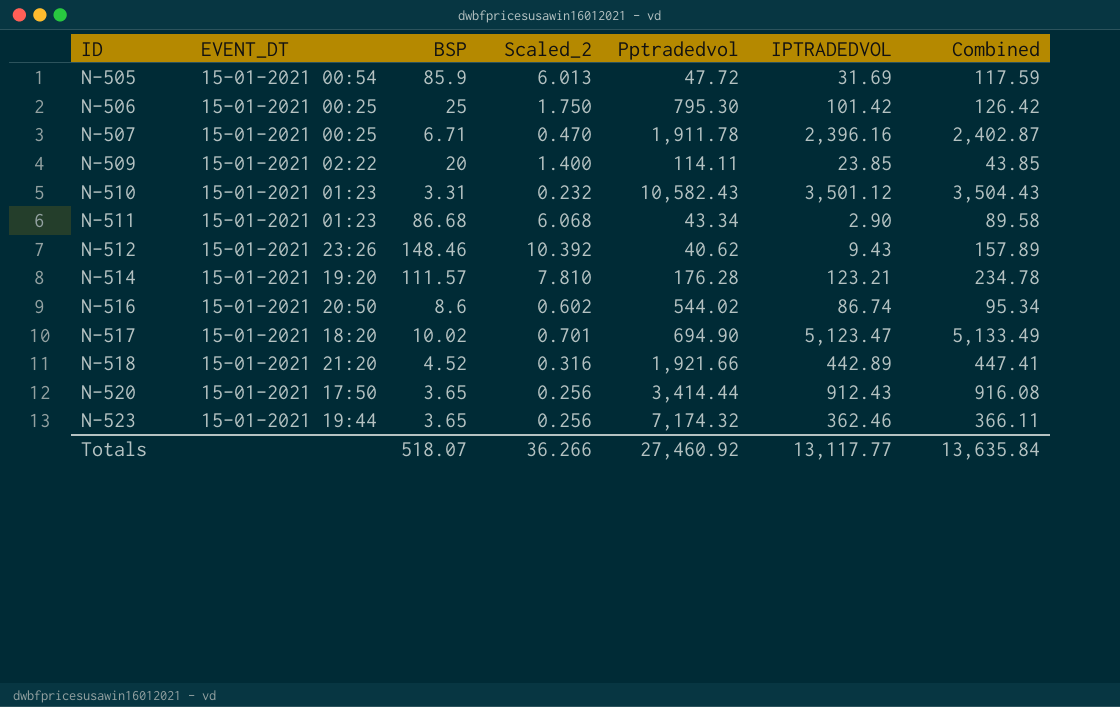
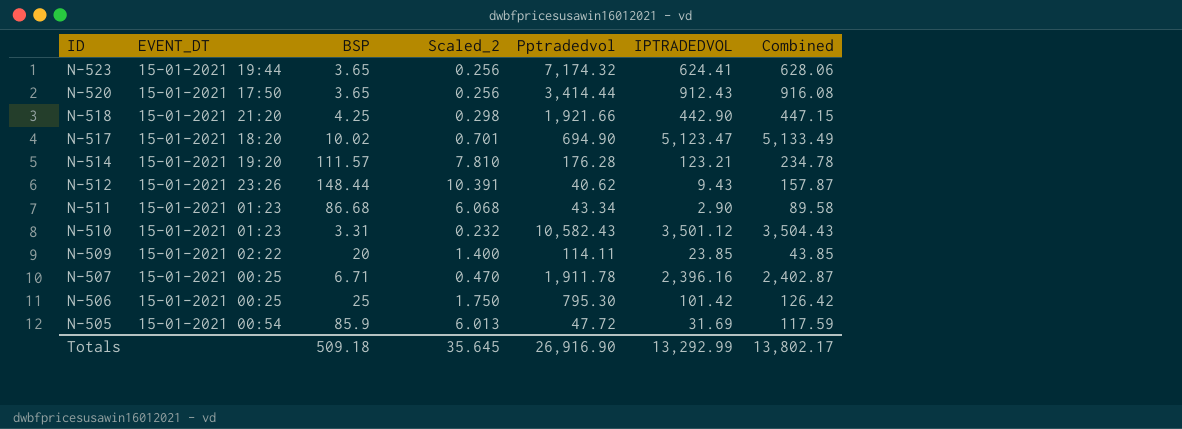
row order: ID ascending -> ID descending
row N-516: 15-01-2021 20:50 | 8.6 | 0.602 | 544.02 | 86.74 | 95.34 -> none
N-523 | IPTRADEDVOL: 362.46 -> 624.41
N-523 | Combined: 366.11 -> 628.06
N-518 | BSP: 4.52 -> 4.25
N-518 | Scaled_2: 0.316 -> 0.298
N-518 | IPTRADEDVOL: 442.89 -> 442.90
N-518 | Combined: 447.41 -> 447.15
N-512 | BSP: 148.46 -> 148.44
N-512 | Scaled_2: 10.392 -> 10.391
N-512 | Combined: 157.89 -> 157.87
Totals | BSP: 518.07 -> 509.18
Totals | Scaled_2: 36.266 -> 35.645
Totals | Pptradedvol: 27,460.92 -> 26,916.90
Totals | IPTRADEDVOL: 13,117.77 -> 13,292.99
Totals | Combined: 13,635.84 -> 13,802.17

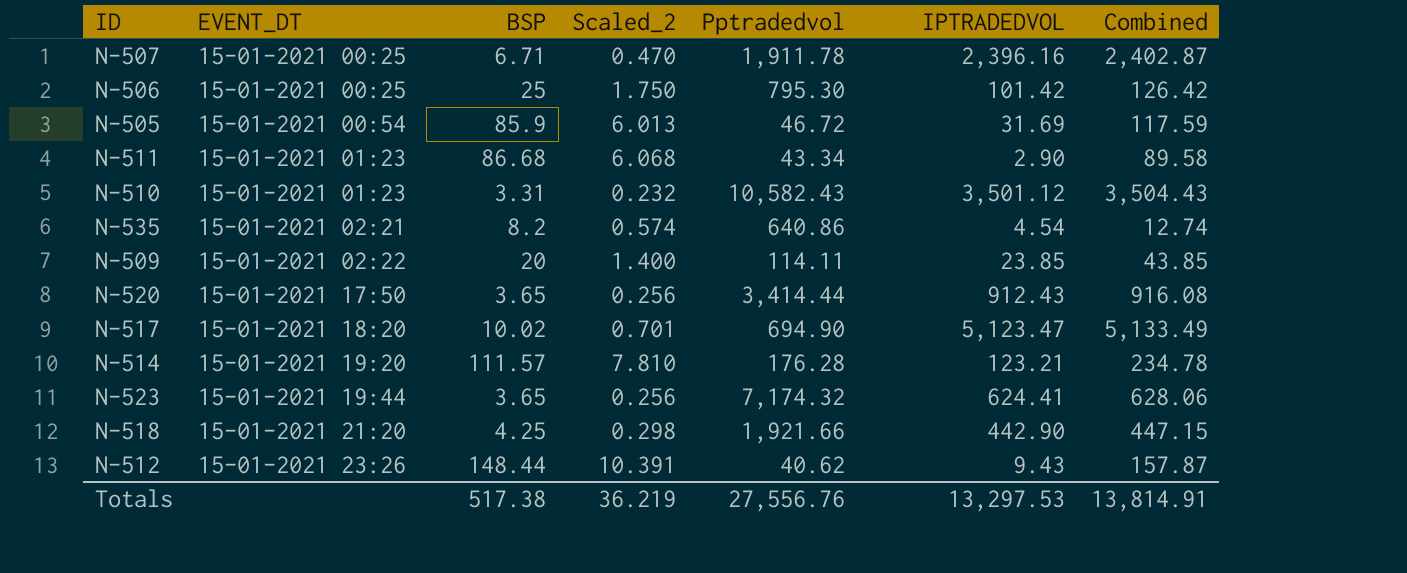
row order: ID descending -> EVENT_DT ascending
N-505 | Pptradedvol: 47.72 -> 46.72
row N-535: none -> 15-01-2021 02:21 | 8.2 | 0.574 | 640.86 | 4.54 | 12.74
Totals | BSP: 509.18 -> 517.38
Totals | Scaled_2: 35.645 -> 36.219
Totals | Pptradedvol: 26,916.90 -> 27,556.76
Totals | IPTRADEDVOL: 13,292.99 -> 13,297.53
Totals | Combined: 13,802.17 -> 13,814.91

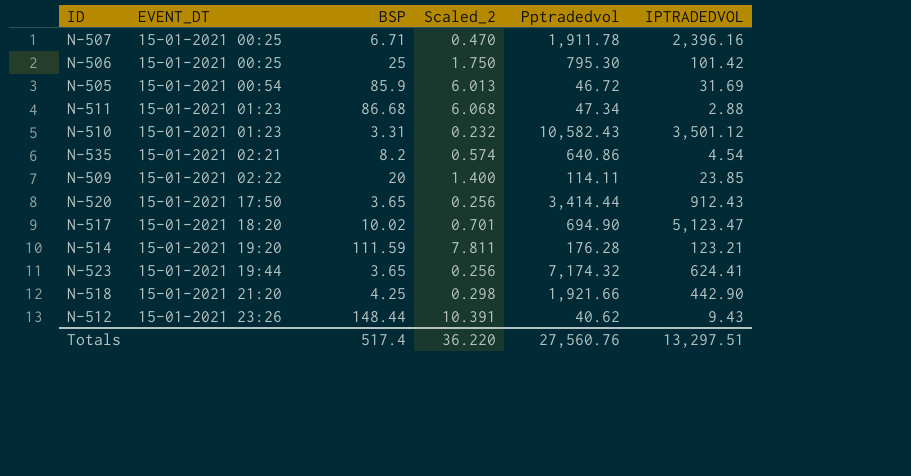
column Combined | formula: [BSP] + [IPTRADEDVOL] -> none
N-511 | Pptradedvol: 43.34 -> 47.34
N-511 | IPTRADEDVOL: 2.90 -> 2.88
N-514 | BSP: 111.57 -> 111.59
N-514 | Scaled_2: 7.810 -> 7.811
Totals | BSP: 517.38 -> 517.4
Totals | Scaled_2: 36.219 -> 36.220
Totals | Pptradedvol: 27,556.76 -> 27,560.76
Totals | IPTRADEDVOL: 13,297.53 -> 13,297.51

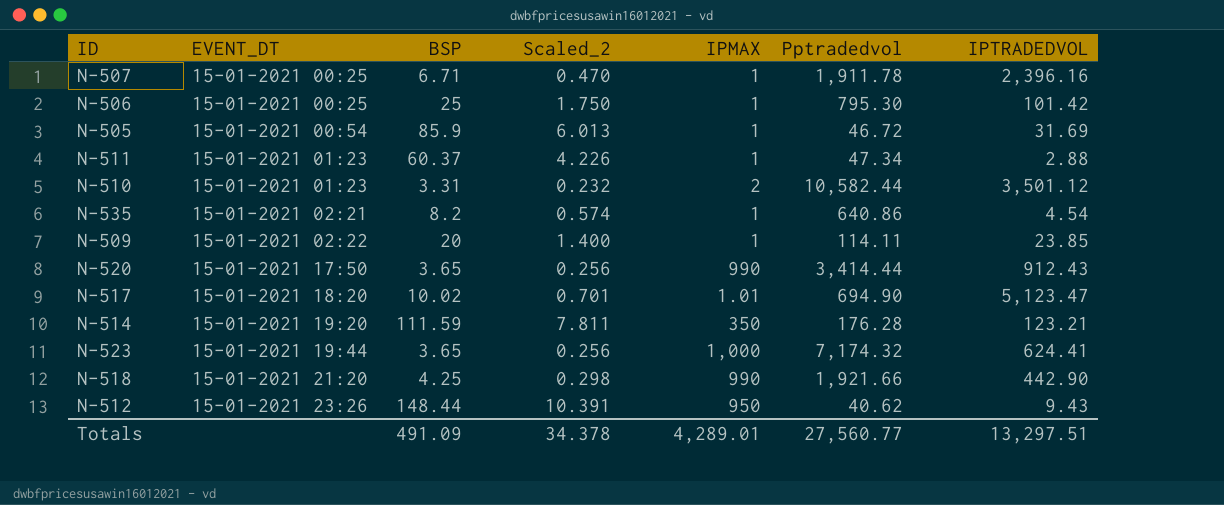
column IPMAX | position: none -> 5
N-511 | BSP: 86.68 -> 60.37
N-511 | Scaled_2: 6.068 -> 4.226
N-510 | Pptradedvol: 10,582.43 -> 10,582.44
Totals | BSP: 517.4 -> 491.09
Totals | Scaled_2: 36.220 -> 34.378
Totals | Pptradedvol: 27,560.76 -> 27,560.77

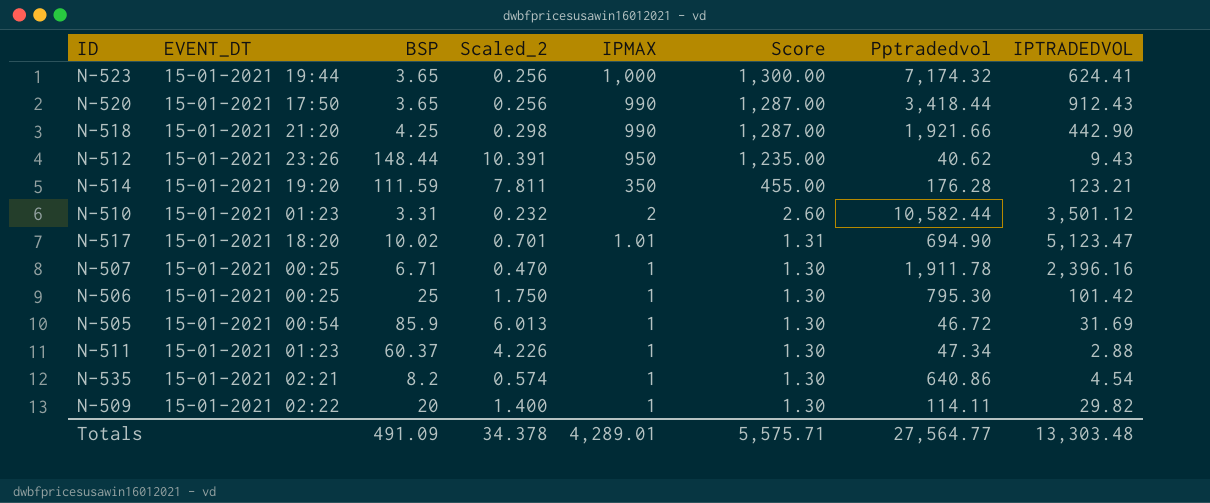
row order: EVENT_DT ascending -> IPMAX descending
column Score | formula: none -> [IPMAX] * 1.3
N-520 | Pptradedvol: 3,414.44 -> 3,418.44
N-509 | IPTRADEDVOL: 23.85 -> 29.82
Totals | Pptradedvol: 27,560.77 -> 27,564.77
Totals | IPTRADEDVOL: 13,297.51 -> 13,303.48

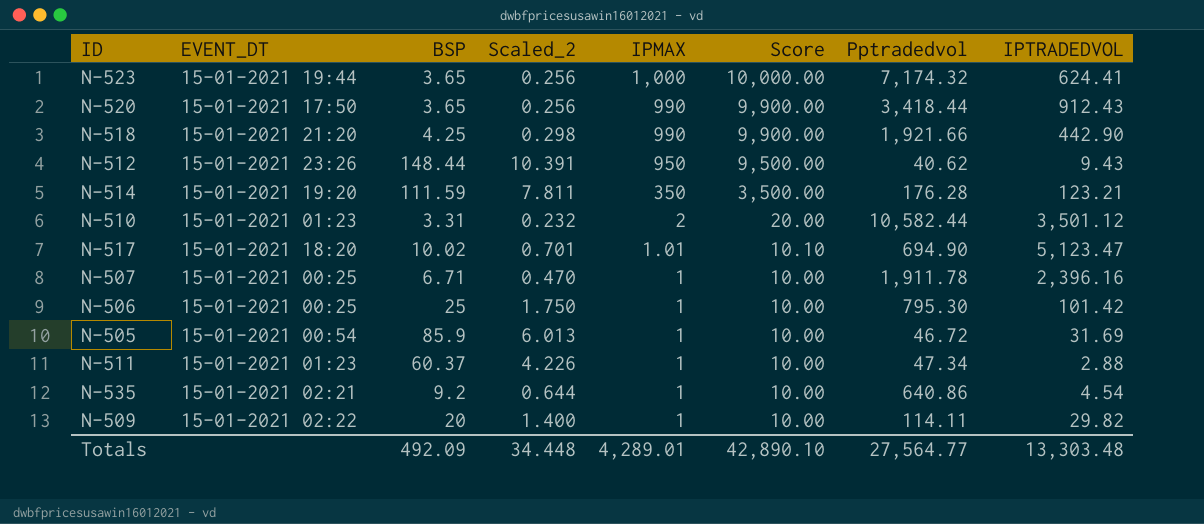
column Score | formula: [IPMAX] * 1.3 -> [IPMAX] * 10
N-535 | BSP: 8.2 -> 9.2
N-535 | Scaled_2: 0.574 -> 0.644
Totals | BSP: 491.09 -> 492.09
Totals | Scaled_2: 34.378 -> 34.448
Totals | Score: 5,575.71 -> 42,890.10

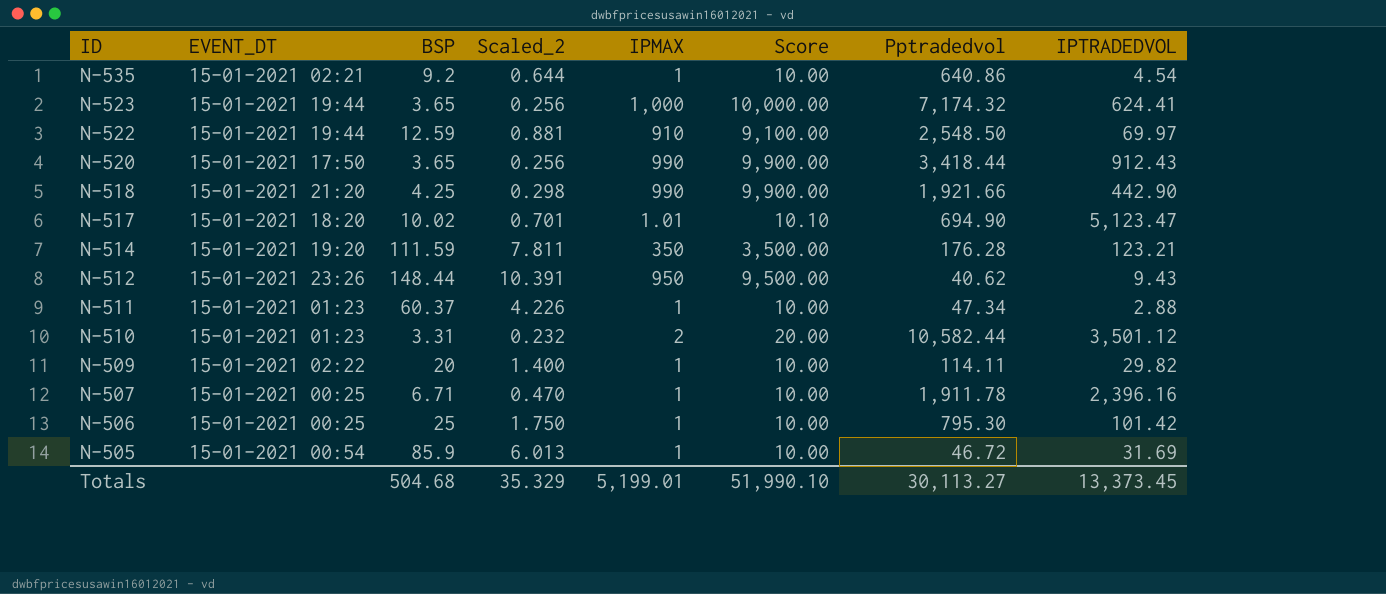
row order: IPMAX descending -> ID descending
row N-522: none -> 15-01-2021 19:44 | 12.59 | 0.881 | 910 | 9,100.00 | 2,548.50 | 69.97
Totals | BSP: 492.09 -> 504.68
Totals | Scaled_2: 34.448 -> 35.329
Totals | IPMAX: 4,289.01 -> 5,199.01
Totals | Score: 42,890.10 -> 51,990.10
Totals | Pptradedvol: 27,564.77 -> 30,113.27
Totals | IPTRADEDVOL: 13,303.48 -> 13,373.45

